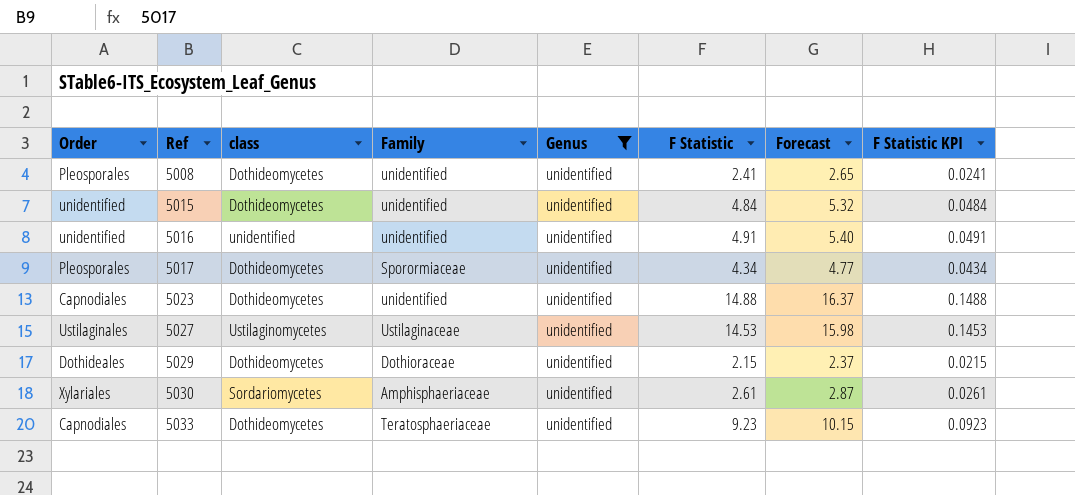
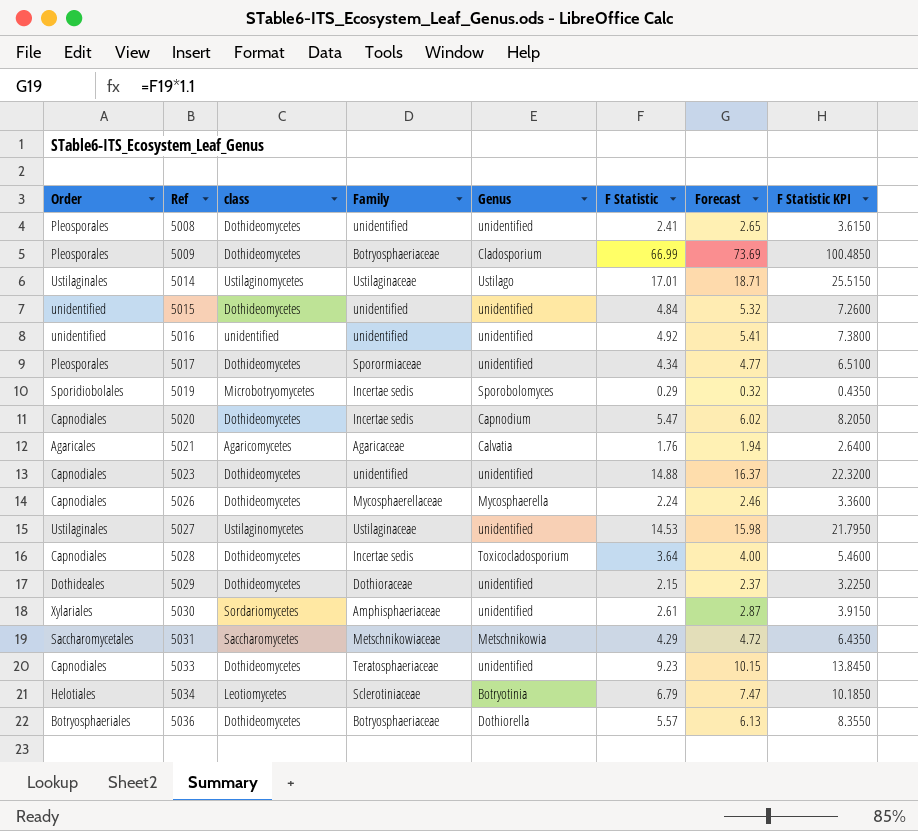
filter: Genus = unidentified -> none
column F Statistic KPI | formula: [F Statistic] * 0.01 -> [F Statistic] * 1.5
5016 | F Statistic: 4.91 -> 4.92
5016 | Forecast: 5.40 -> 5.41

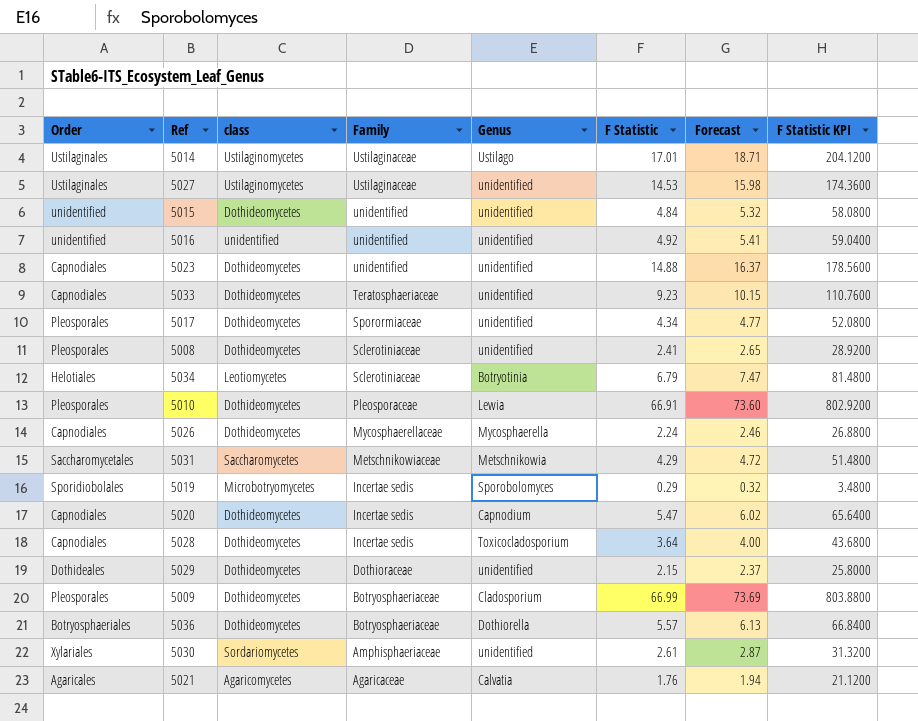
row order: Ref ascending -> Family descending
column F Statistic KPI | formula: [F Statistic] * 1.5 -> [F Statistic] * 12
5008 | Family: unidentified -> Sclerotiniaceae
row 5010: none -> Pleosporales | Dothideomycetes | Pleosporaceae | Lewia | 66.91 | 73.60 | 802.9200

